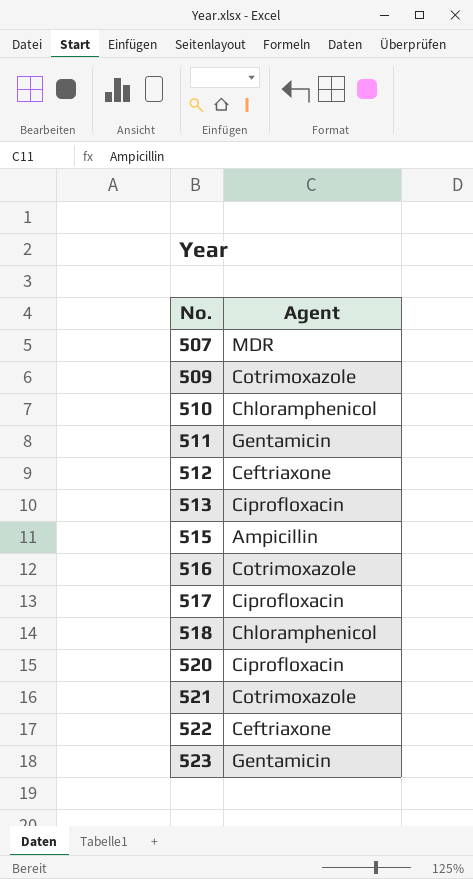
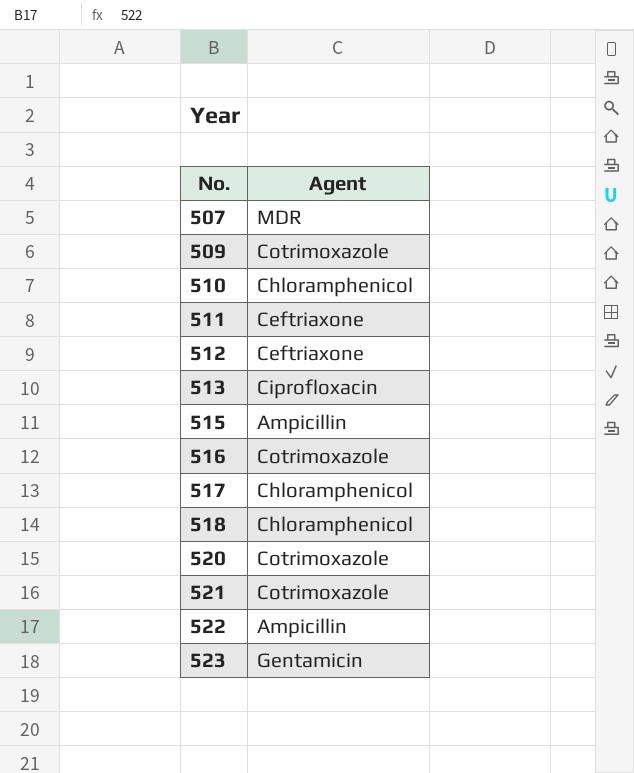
511 | Agent: Gentamicin -> Ceftriaxone
517 | Agent: Ciprofloxacin -> Chloramphenicol
520 | Agent: Ciprofloxacin -> Cotrimoxazole
522 | Agent: Ceftriaxone -> Ampicillin

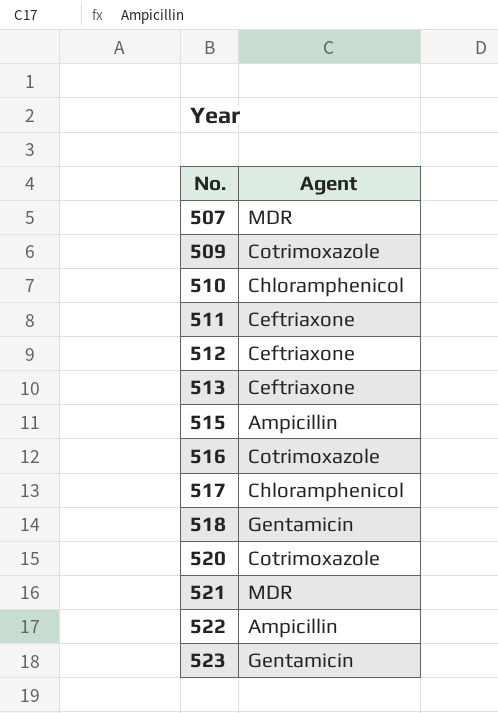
513 | Agent: Ciprofloxacin -> Ceftriaxone
518 | Agent: Chloramphenicol -> Gentamicin
521 | Agent: Cotrimoxazole -> MDR

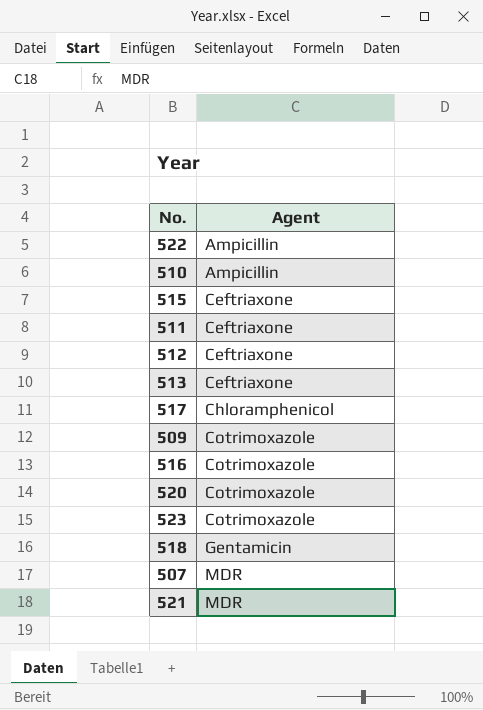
row order: No. ascending -> Agent ascending
510 | Agent: Chloramphenicol -> Ampicillin
515 | Agent: Ampicillin -> Ceftriaxone
523 | Agent: Gentamicin -> Cotrimoxazole

